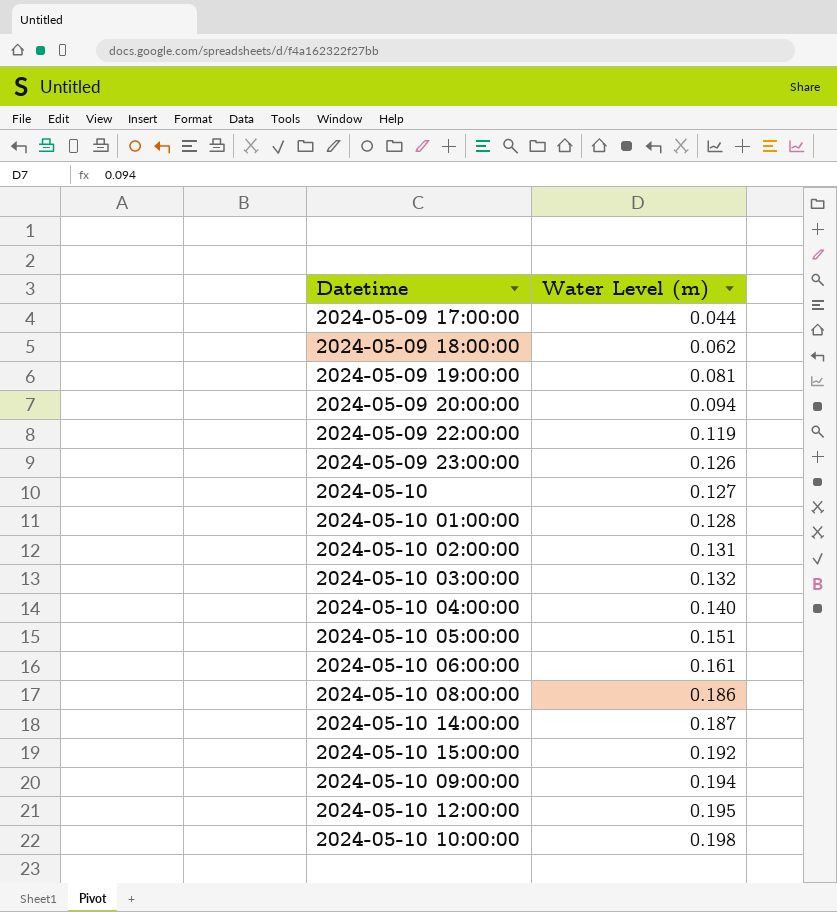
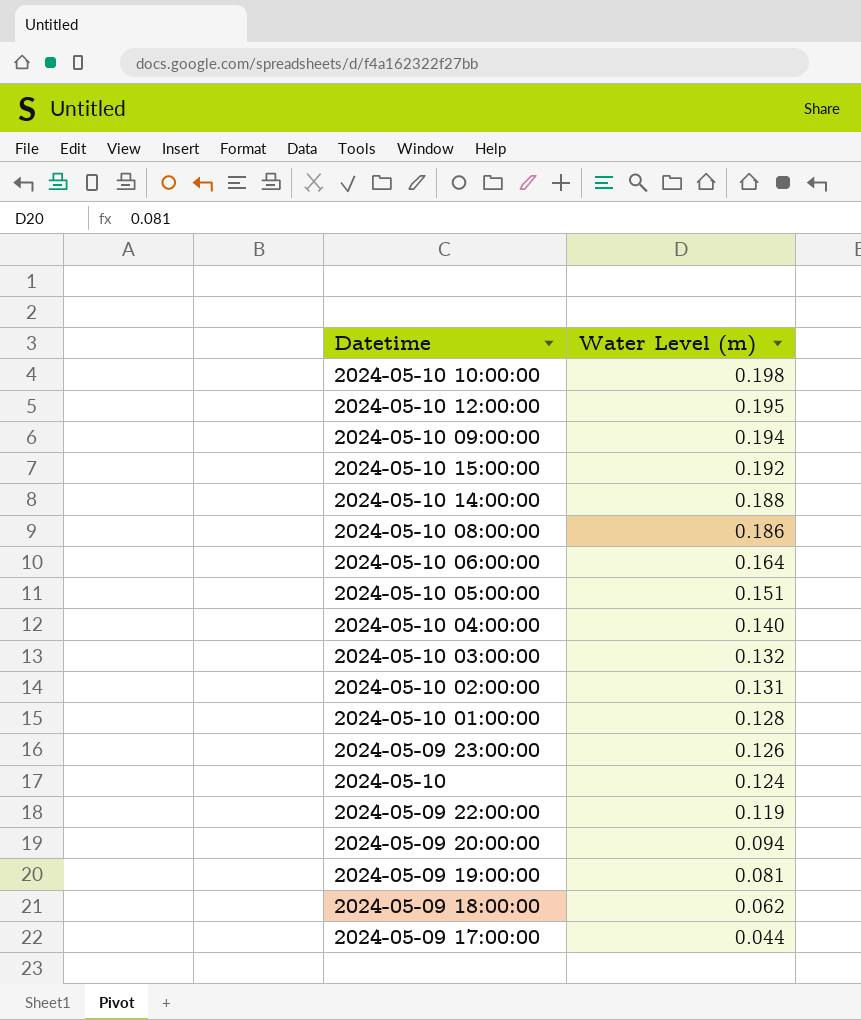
row order: Water Level (m) ascending -> Water Level (m) descending
2024-05-10 14:00:00 | Water Level (m): 0.187 -> 0.188
2024-05-10 06:00:00 | Water Level (m): 0.161 -> 0.164
2024-05-10 | Water Level (m): 0.127 -> 0.124

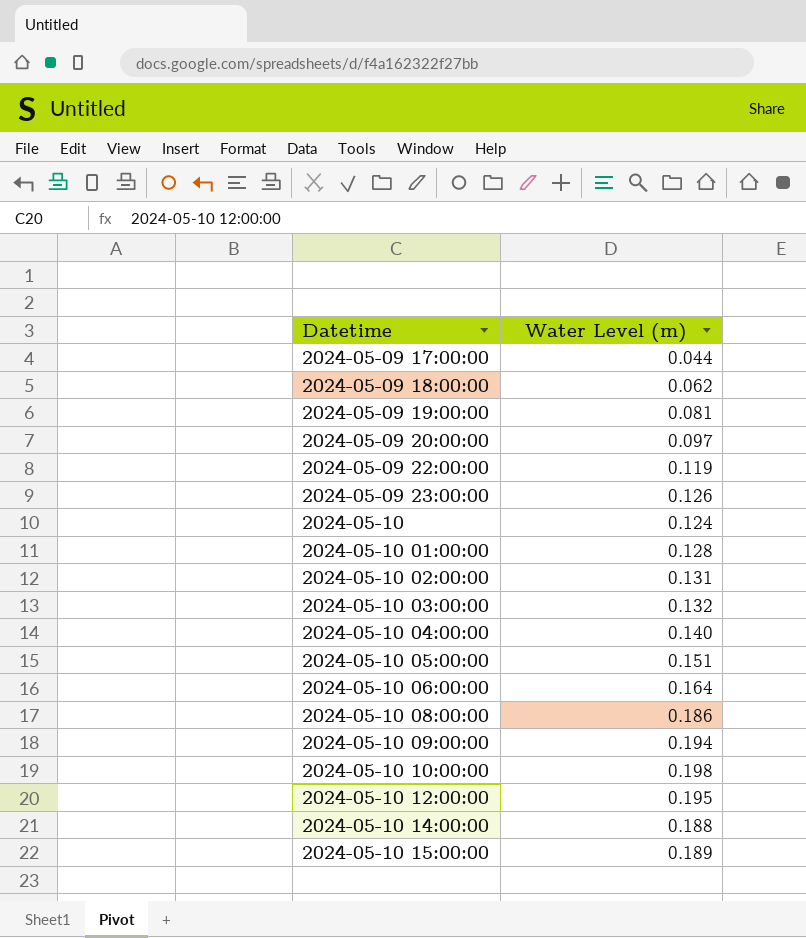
row order: Water Level (m) descending -> Datetime ascending
2024-05-09 20:00:00 | Water Level (m): 0.094 -> 0.097
2024-05-10 15:00:00 | Water Level (m): 0.192 -> 0.189

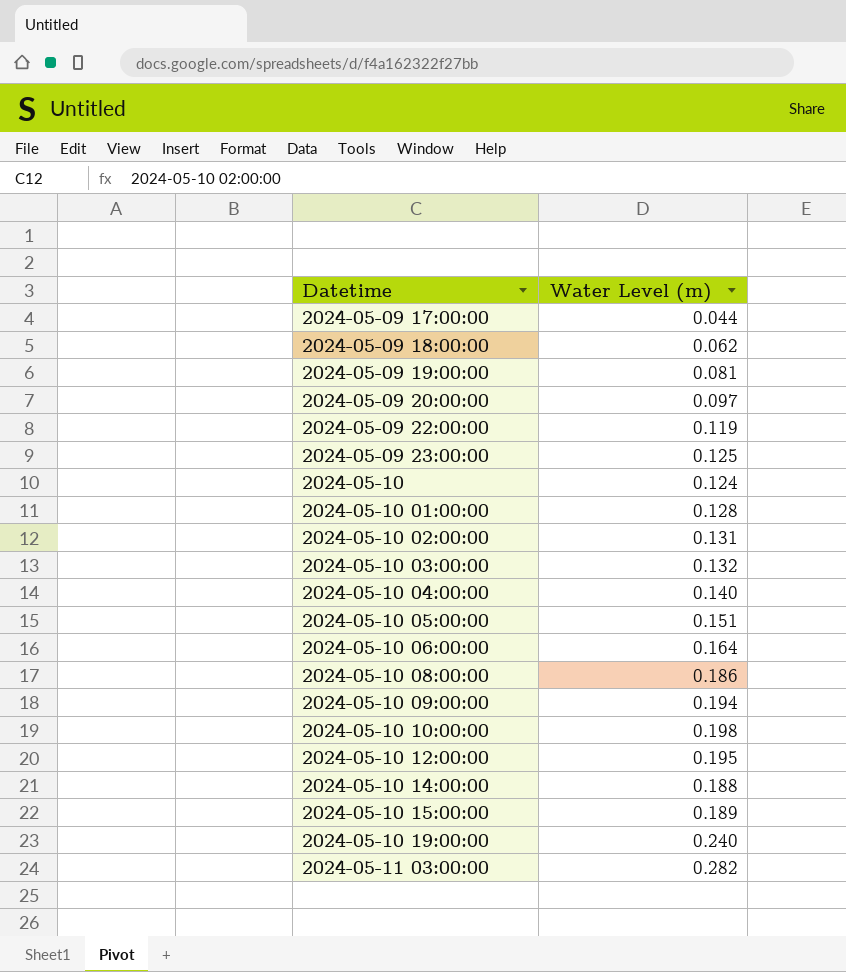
2024-05-09 23:00:00 | Water Level (m): 0.126 -> 0.125
row 2024-05-10 19:00:00: none -> 0.240
row 2024-05-11 03:00:00: none -> 0.282

